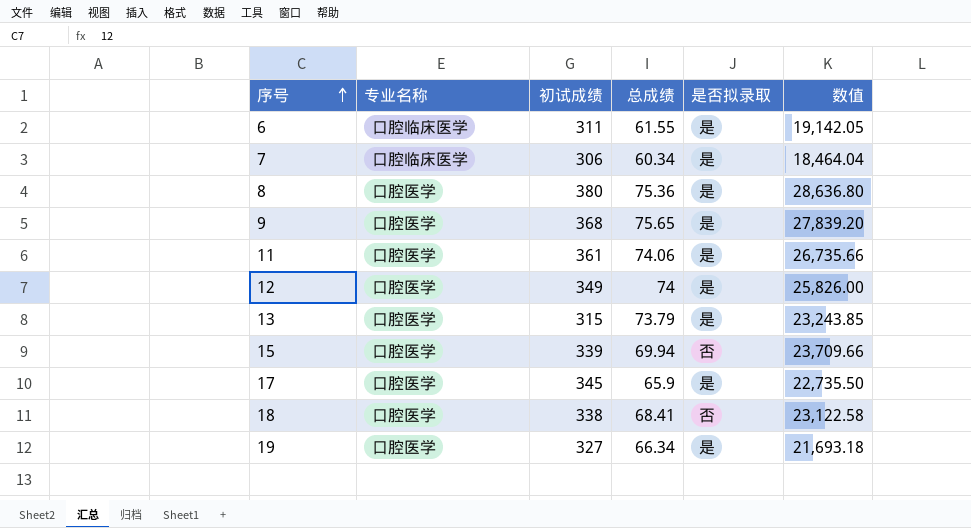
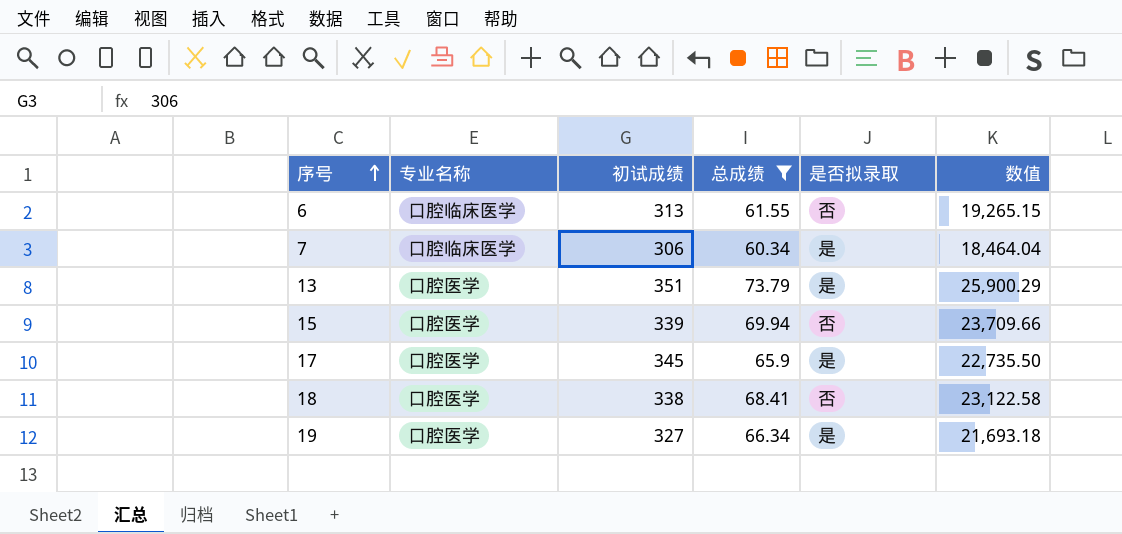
filter: none -> 总成绩 <= 73.79
6 | 初试成绩: 311 -> 313
6 | 是否拟录取: 是 -> 否
6 | 数值: 19,142.05 -> 19,265.15
13 | 初试成绩: 315 -> 351
13 | 数值: 23,243.85 -> 25,900.29

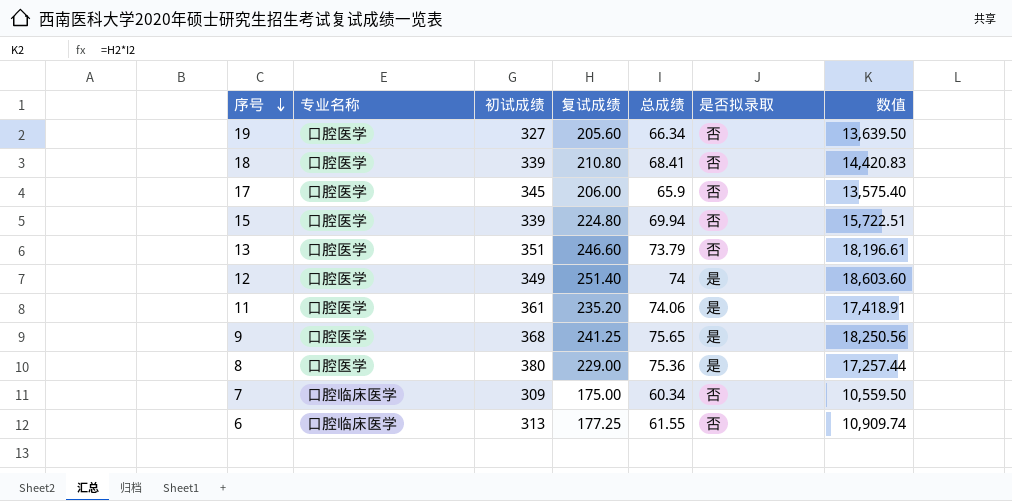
filter: 总成绩 <= 73.79 -> none
row order: 序号 ascending -> 序号 descending
column 复试成绩 | position: none -> 4
column 数值 | formula: [初试成绩] * [总成绩] -> [复试成绩] * [总成绩]
19 | 是否拟录取: 是 -> 否
18 | 初试成绩: 338 -> 339
17 | 是否拟录取: 是 -> 否
13 | 是否拟录取: 是 -> 否
7 | 初试成绩: 306 -> 309
7 | 是否拟录取: 是 -> 否

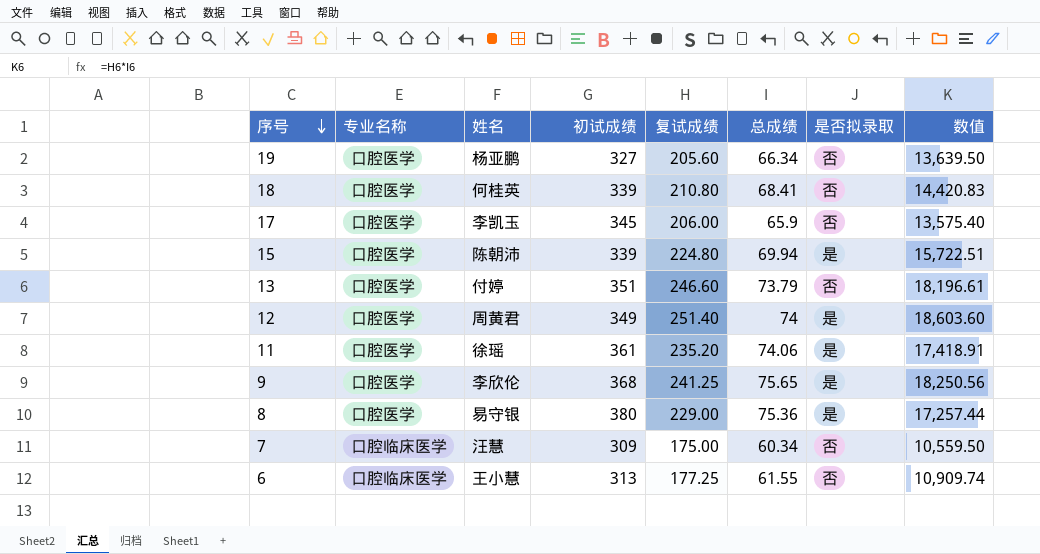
column 姓名 | position: none -> 3
15 | 是否拟录取: 否 -> 是

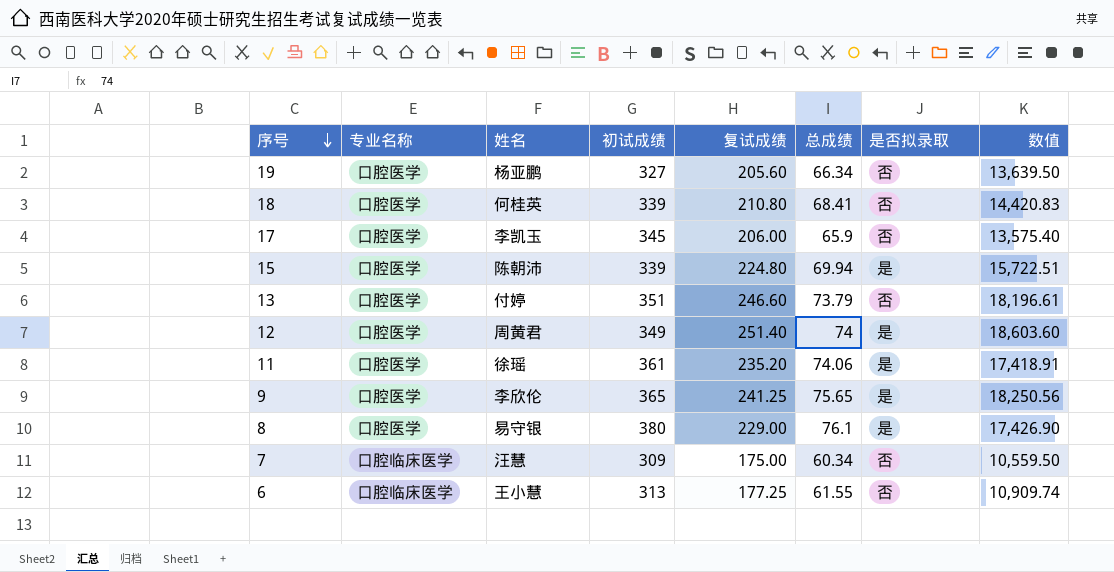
9 | 初试成绩: 368 -> 365
8 | 总成绩: 75.36 -> 76.1
8 | 数值: 17,257.44 -> 17,426.90

